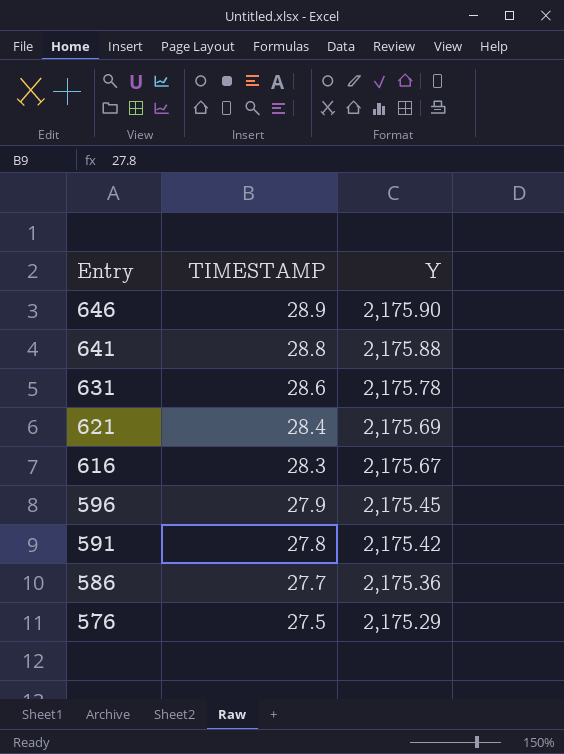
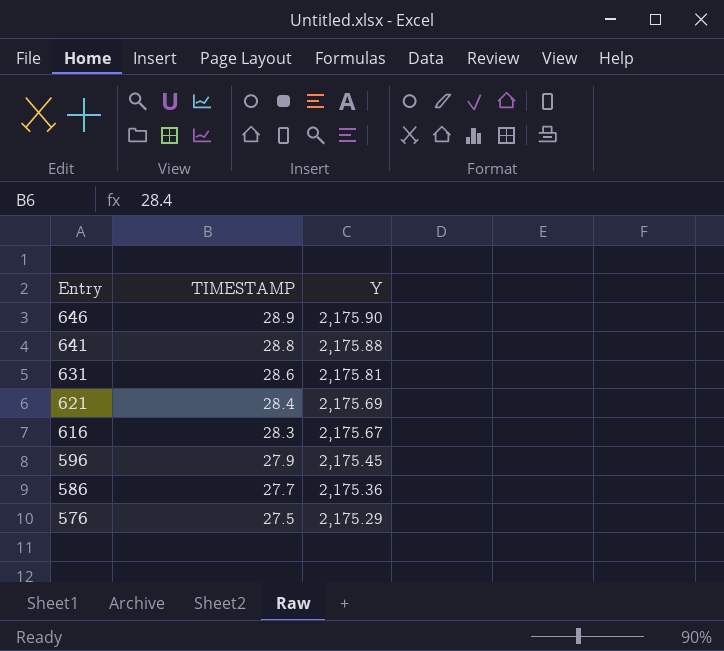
row 591: 27.8 | 2,175.42 -> none
631 | Y: 2,175.78 -> 2,175.81

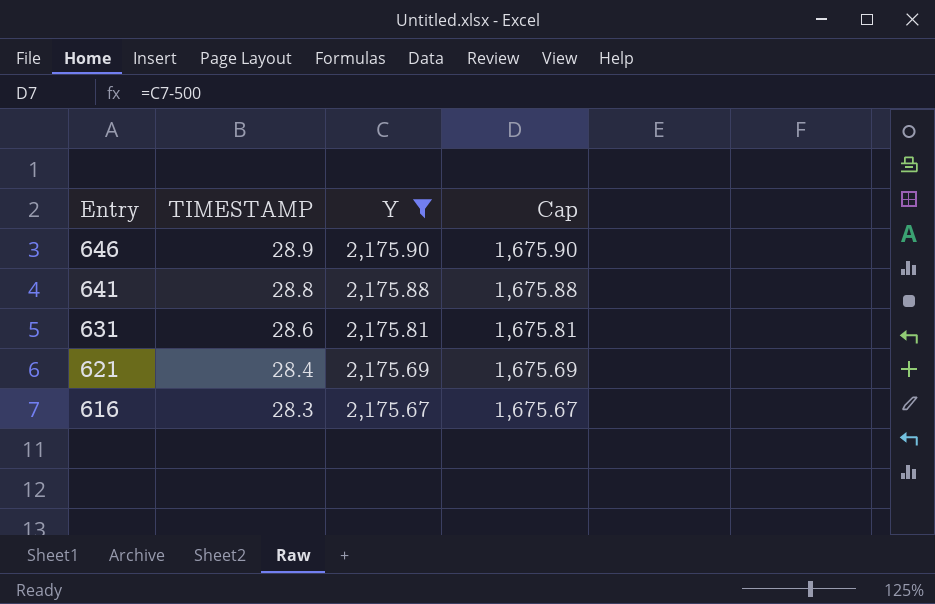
filter: none -> Y >= 2,175.67
column Cap | formula: none -> [Y] - 500

